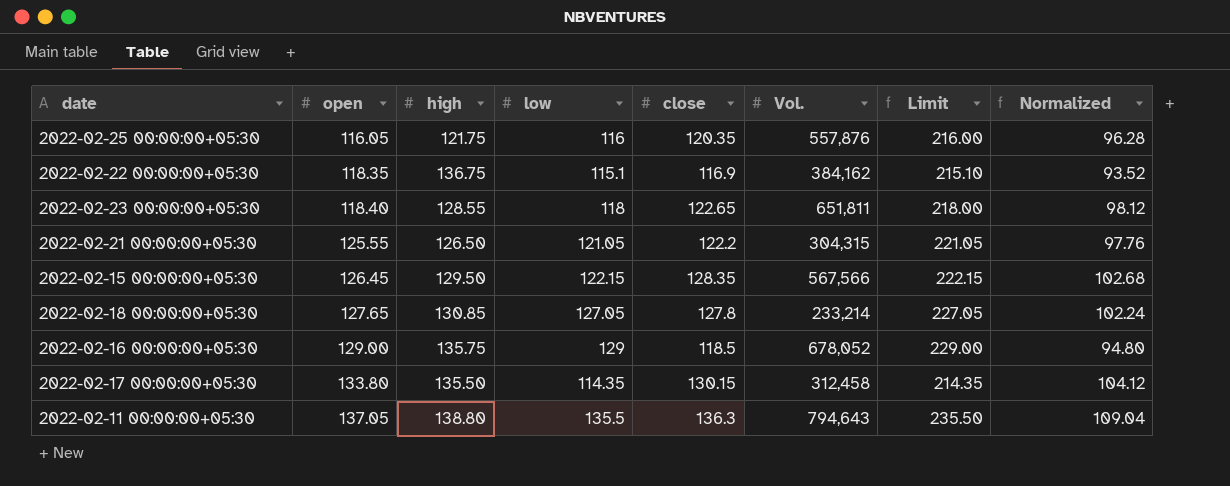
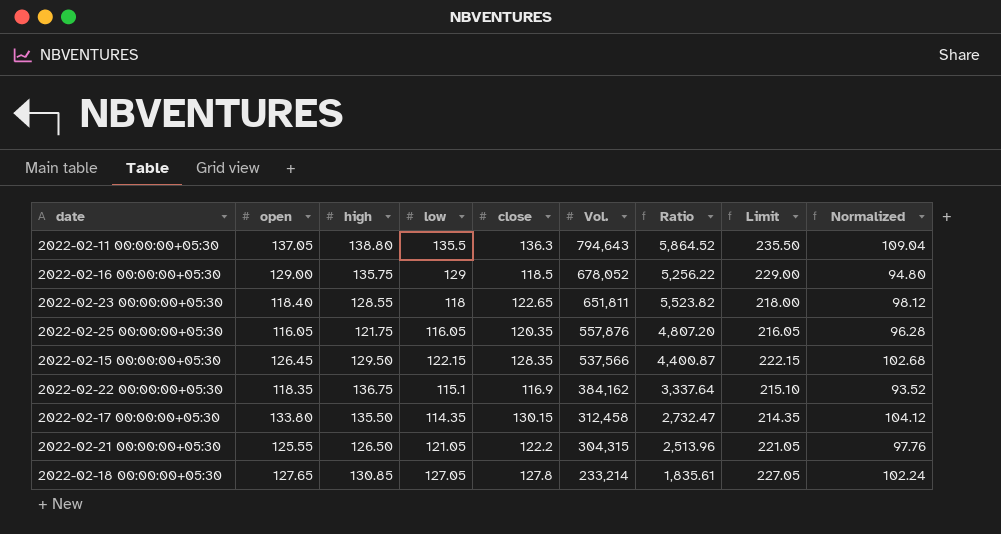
row order: open ascending -> Vol. descending
column Ratio | formula: none -> [Vol.] / [low]
2022-02-25 00:00:00+05:30 | low: 116 -> 116.05
2022-02-25 00:00:00+05:30 | Limit: 216.00 -> 216.05
2022-02-15 00:00:00+05:30 | Vol.: 567,566 -> 537,566

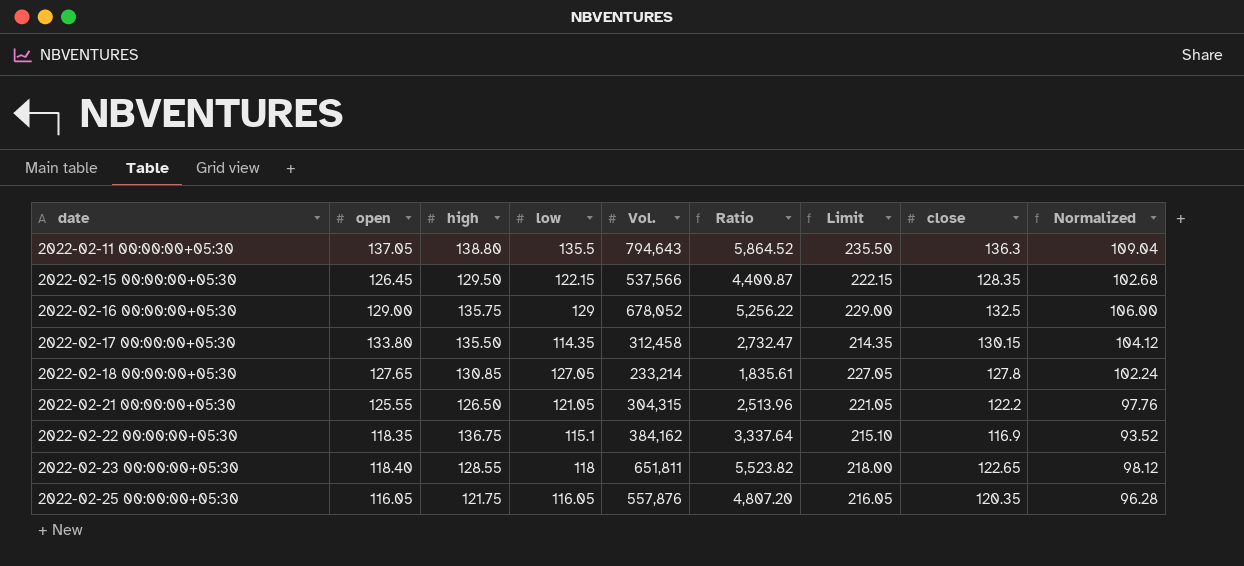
row order: Vol. descending -> date ascending
column close | position: 5 -> 8
2022-02-16 00:00:00+05:30 | close: 118.5 -> 132.5
2022-02-16 00:00:00+05:30 | Normalized: 94.80 -> 106.00

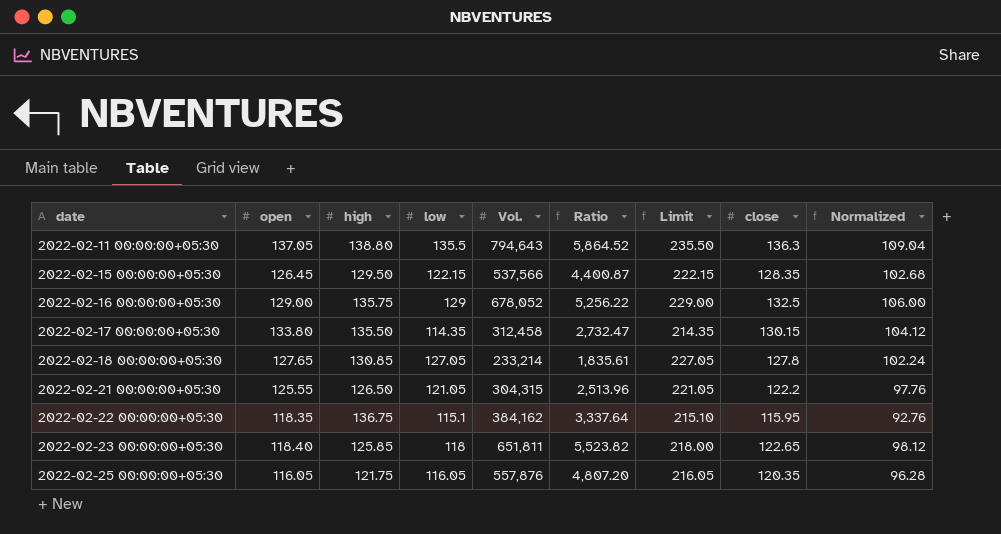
2022-02-22 00:00:00+05:30 | close: 116.9 -> 115.95
2022-02-22 00:00:00+05:30 | Normalized: 93.52 -> 92.76
2022-02-23 00:00:00+05:30 | high: 128.55 -> 125.85

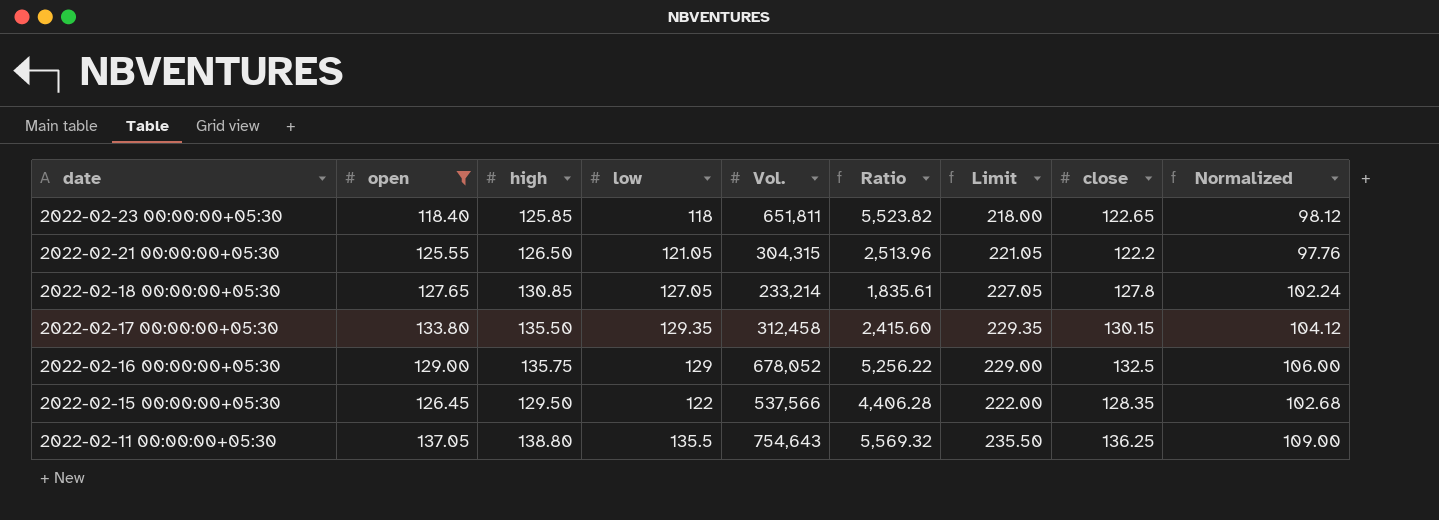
filter: none -> open >= 118.40
row order: date ascending -> date descending
2022-02-17 00:00:00+05:30 | low: 114.35 -> 129.35
2022-02-17 00:00:00+05:30 | Ratio: 2,732.47 -> 2,415.60
2022-02-17 00:00:00+05:30 | Limit: 214.35 -> 229.35
2022-02-15 00:00:00+05:30 | low: 122.15 -> 122
2022-02-15 00:00:00+05:30 | Ratio: 4,400.87 -> 4,406.28
2022-02-15 00:00:00+05:30 | Limit: 222.15 -> 222.00
2022-02-11 00:00:00+05:30 | Vol.: 794,643 -> 754,643
2022-02-11 00:00:00+05:30 | Ratio: 5,864.52 -> 5,569.32
2022-02-11 00:00:00+05:30 | close: 136.3 -> 136.25
2022-02-11 00:00:00+05:30 | Normalized: 109.04 -> 109.00

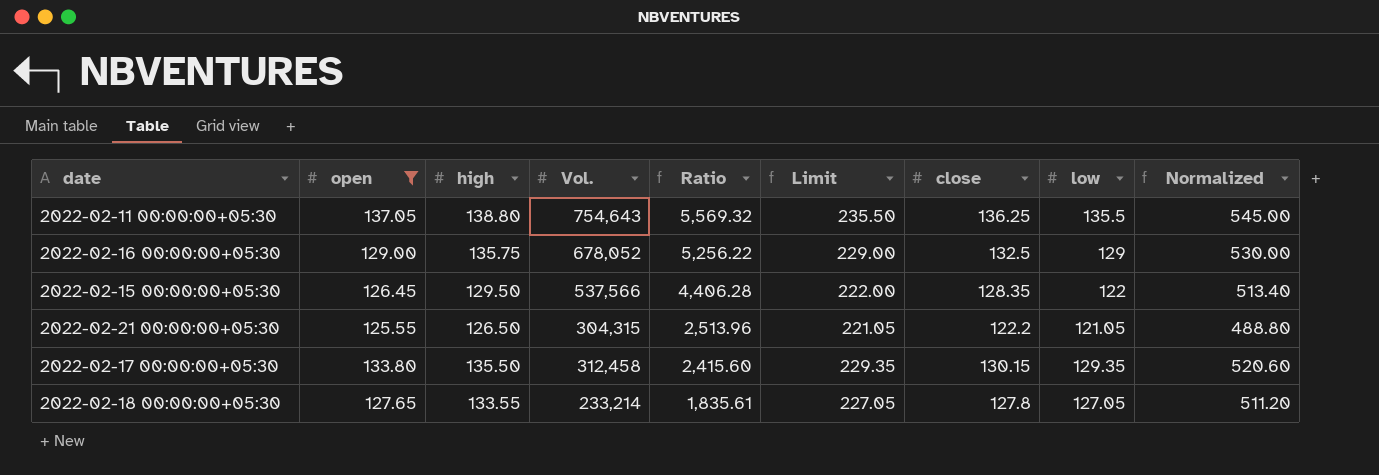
row order: date descending -> Ratio descending
column low | position: 4 -> 8
column Normalized | formula: [close] * 0.8 -> [close] * 4
row 2022-02-23 00:00:00+05:30: 118.40 | 125.85 | 118 | 651,811 | 5,523.82 | 218.00 | 122.65 | 98.12 -> none
2022-02-18 00:00:00+05:30 | high: 130.85 -> 133.55

